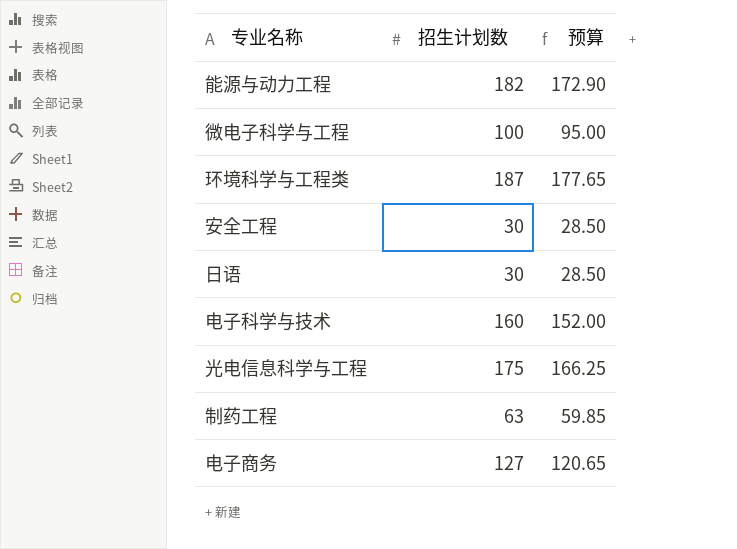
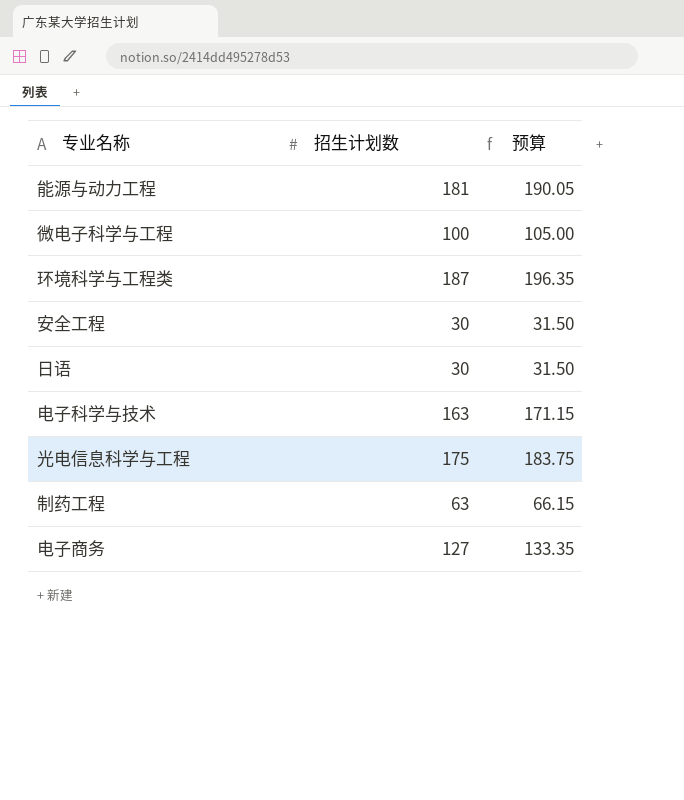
column 预算 | formula: [招生计划数] * 0.95 -> [招生计划数] * 1.05
能源与动力工程 | 招生计划数: 182 -> 181
电子科学与技术 | 招生计划数: 160 -> 163

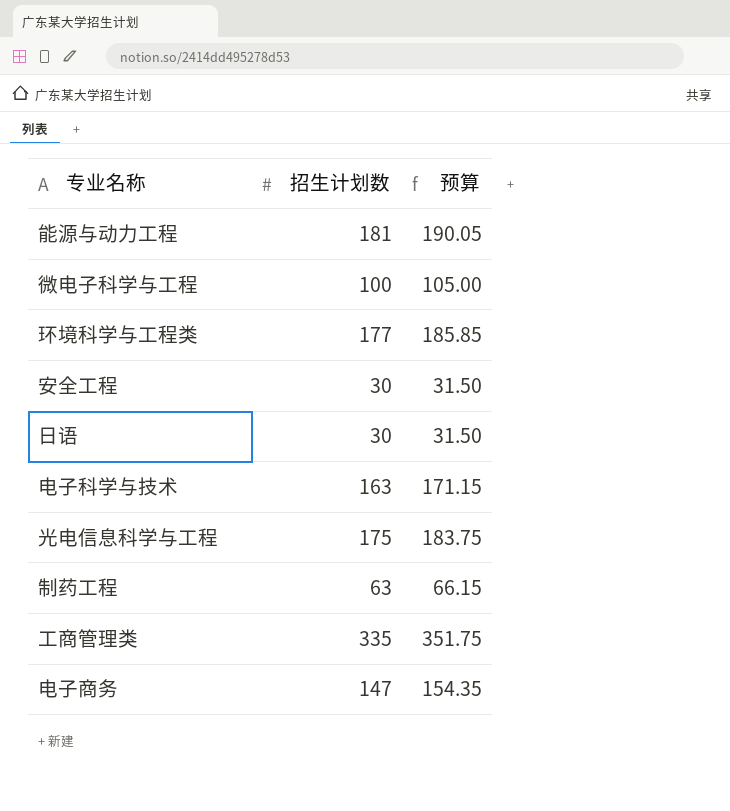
环境科学与工程类 | 招生计划数: 187 -> 177
环境科学与工程类 | 预算: 196.35 -> 185.85
row 工商管理类: none -> 335 | 351.75
电子商务 | 招生计划数: 127 -> 147
电子商务 | 预算: 133.35 -> 154.35

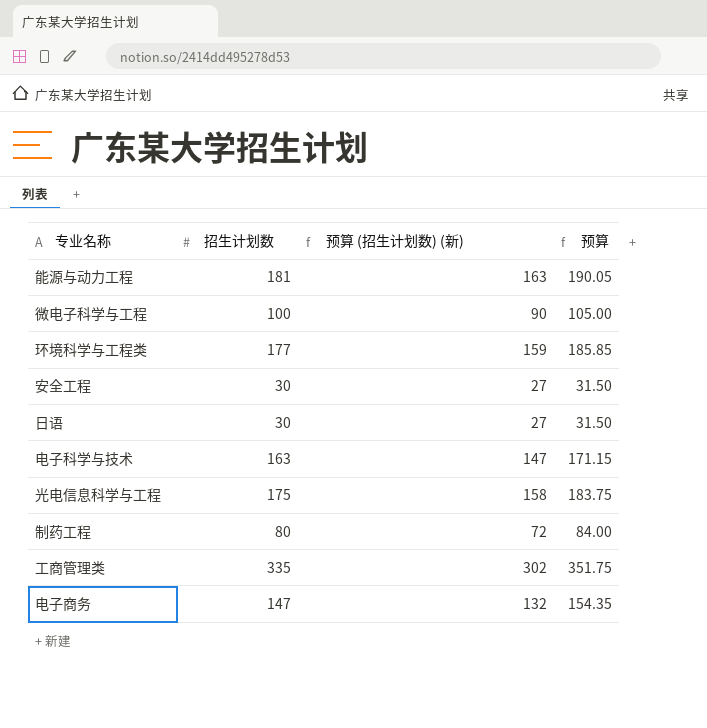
column 预算 (招生计划数) (新) | formula: none -> [招生计划数] * 0.9
制药工程 | 招生计划数: 63 -> 80
制药工程 | 预算: 66.15 -> 84.00

